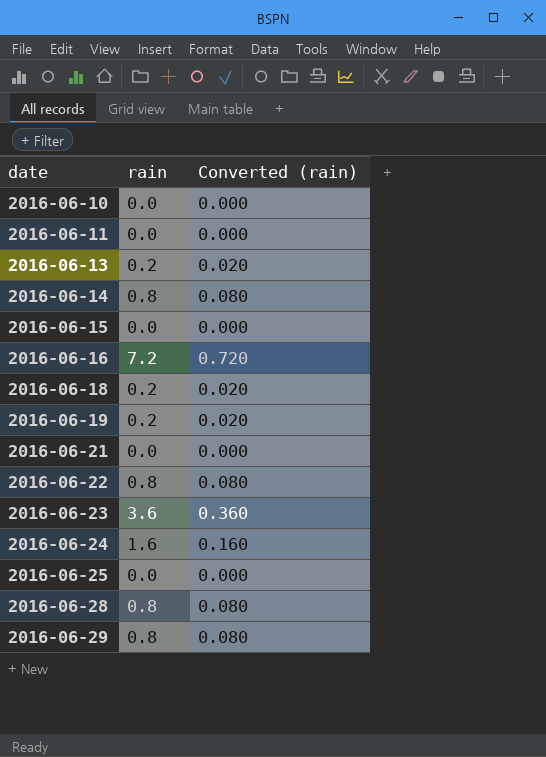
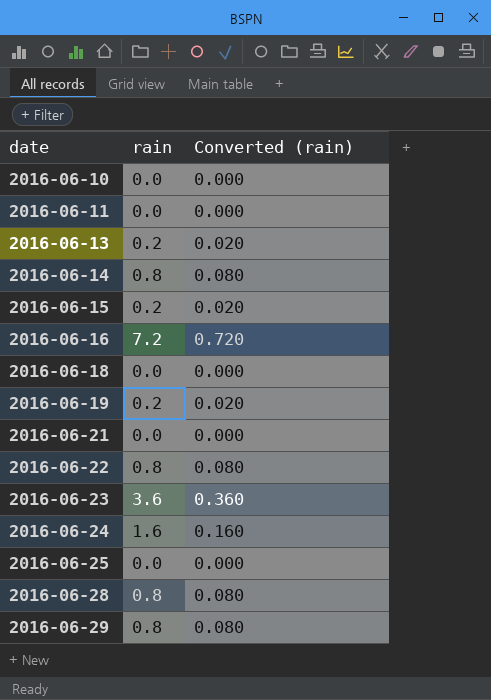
2016-06-15 | rain: 0.0 -> 0.2
2016-06-15 | Converted (rain): 0.000 -> 0.020
2016-06-18 | rain: 0.2 -> 0.0
2016-06-18 | Converted (rain): 0.020 -> 0.000

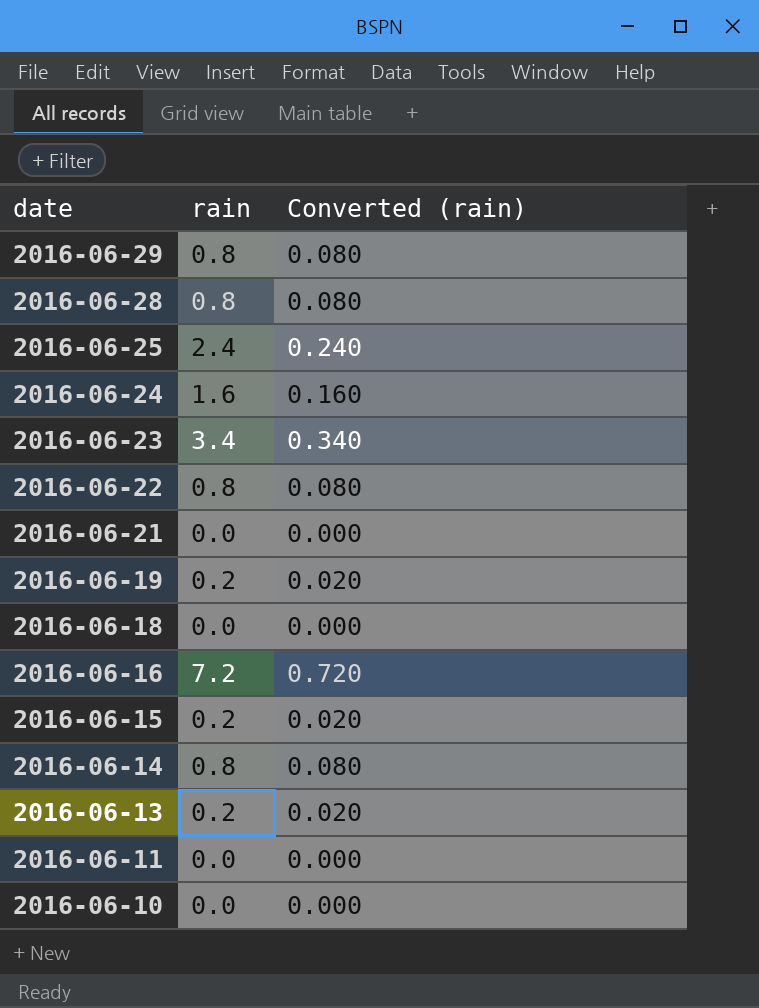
row order: date ascending -> date descending
2016-06-25 | rain: 0.0 -> 2.4
2016-06-25 | Converted (rain): 0.000 -> 0.240
2016-06-23 | rain: 3.6 -> 3.4
2016-06-23 | Converted (rain): 0.360 -> 0.340

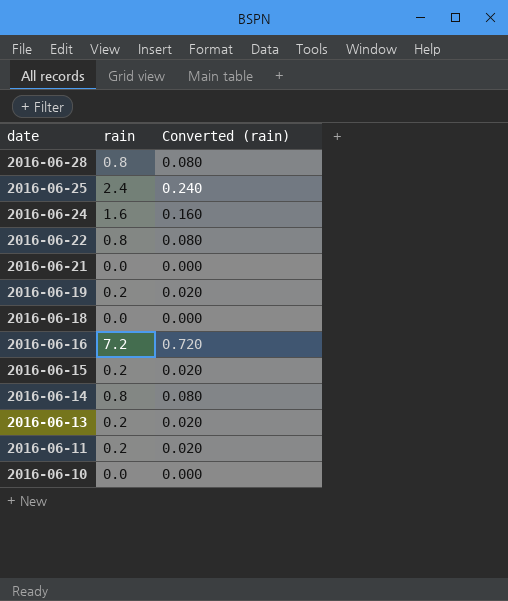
row 2016-06-29: 0.8 | 0.080 -> none
row 2016-06-23: 3.4 | 0.340 -> none
2016-06-11 | rain: 0.0 -> 0.2
2016-06-11 | Converted (rain): 0.000 -> 0.020

